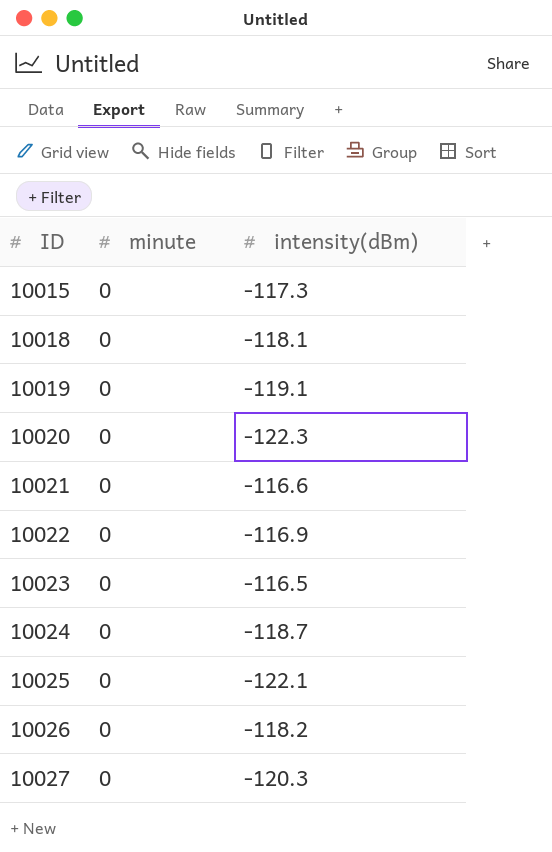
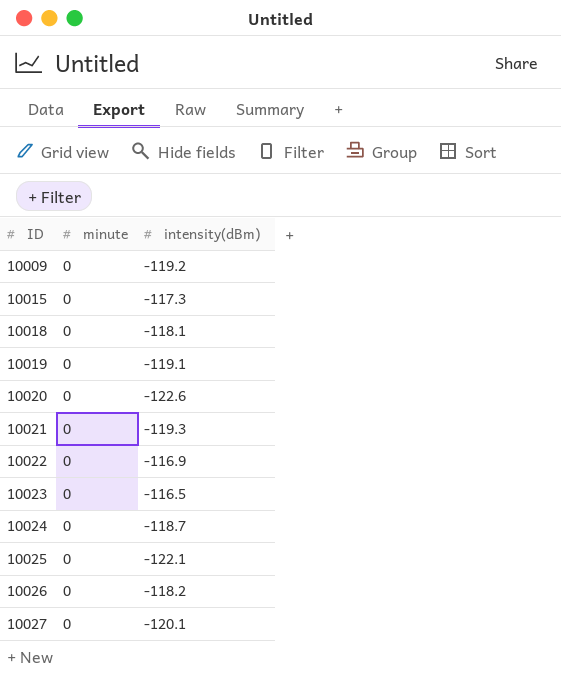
row 10009: none -> 0 | -119.2
10020 | intensity(dBm): -122.3 -> -122.6
10021 | intensity(dBm): -116.6 -> -119.3
10027 | intensity(dBm): -120.3 -> -120.1

